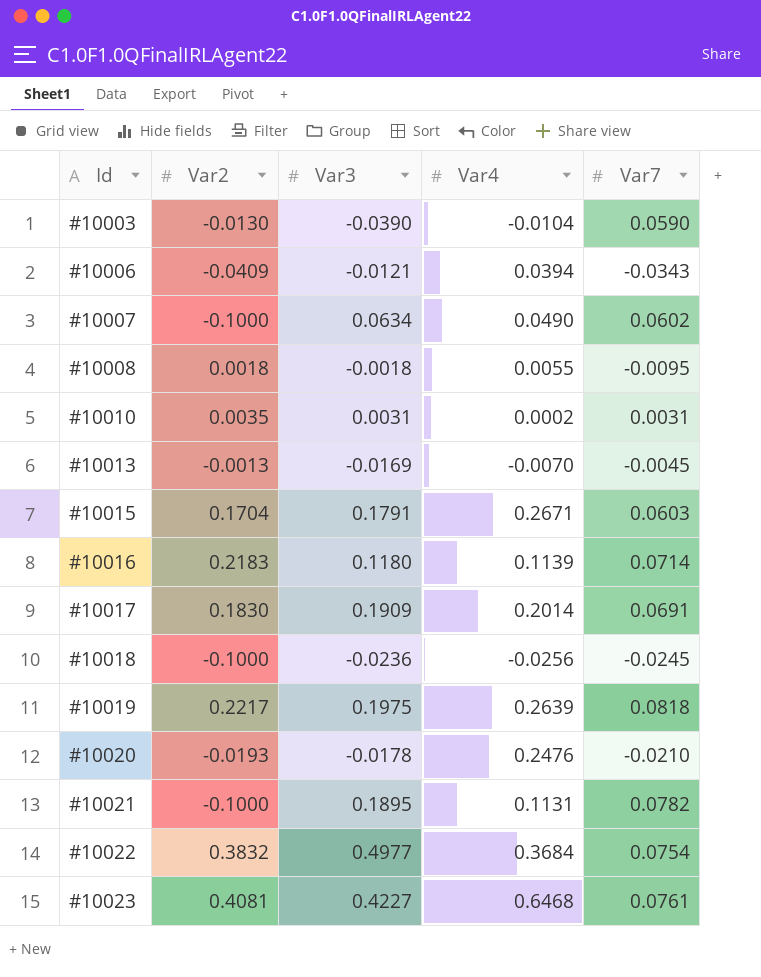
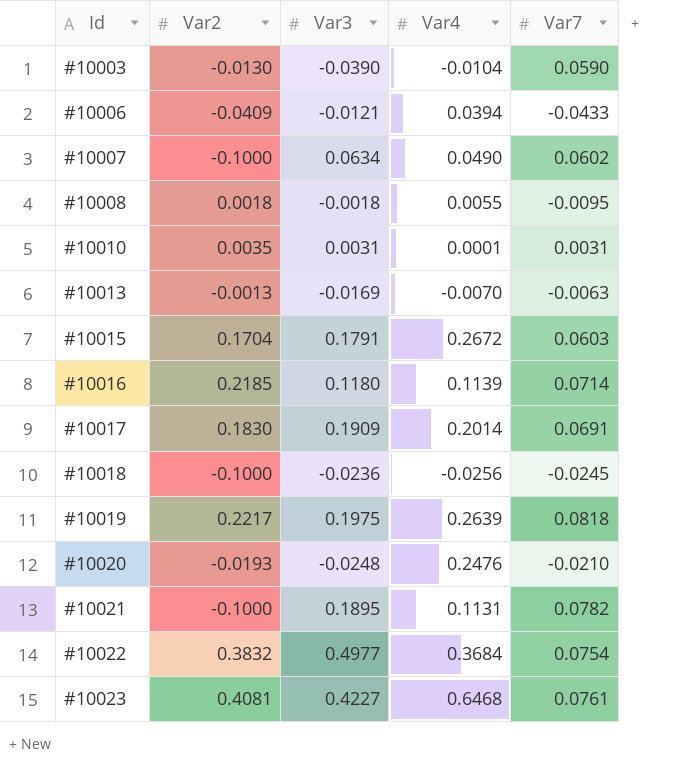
#10006 | Var7: -0.0343 -> -0.0433
#10010 | Var4: 0.0002 -> 0.0001
#10013 | Var7: -0.0045 -> -0.0063
#10015 | Var4: 0.2671 -> 0.2672
#10016 | Var2: 0.2183 -> 0.2185
#10020 | Var3: -0.0178 -> -0.0248

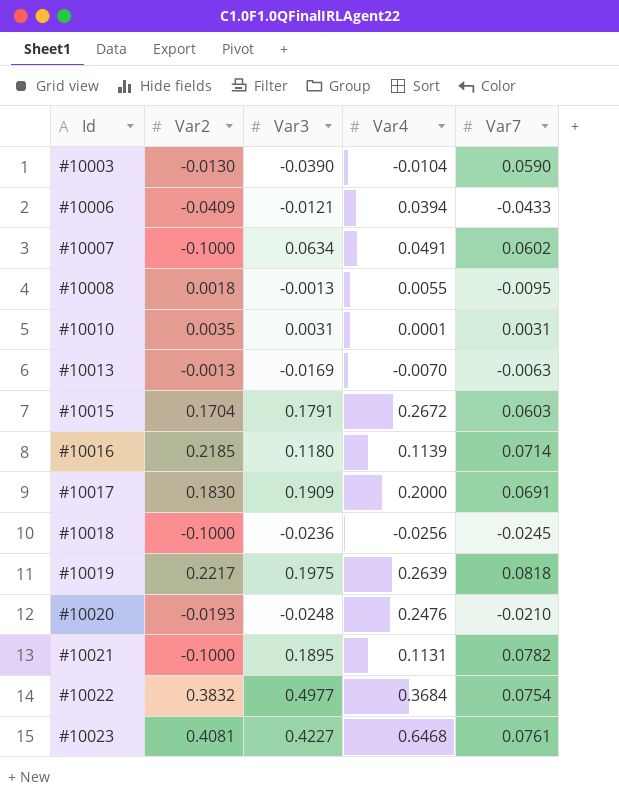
#10007 | Var4: 0.0490 -> 0.0491
#10008 | Var3: -0.0018 -> -0.0013
#10017 | Var4: 0.2014 -> 0.2000

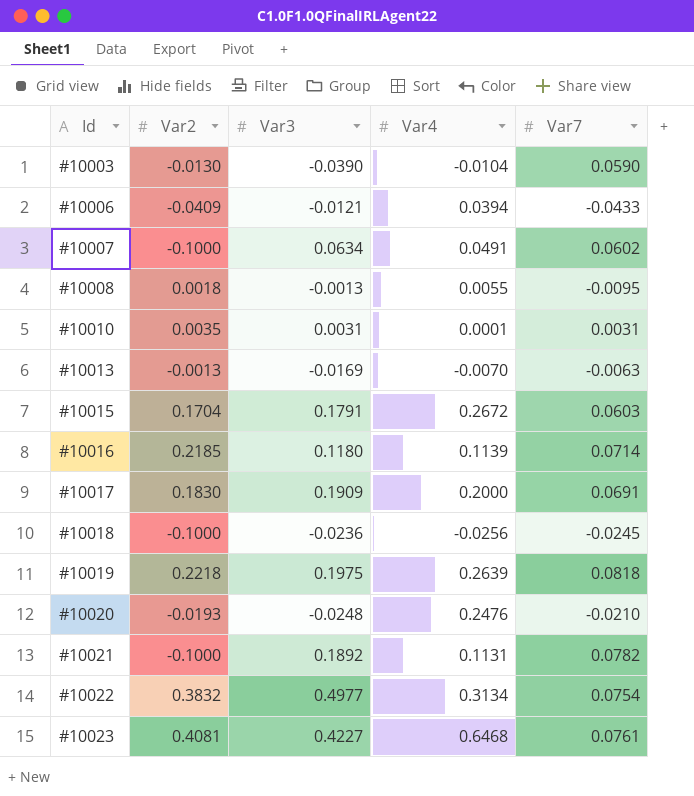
#10019 | Var2: 0.2217 -> 0.2218
#10021 | Var3: 0.1895 -> 0.1892
#10022 | Var4: 0.3684 -> 0.3134

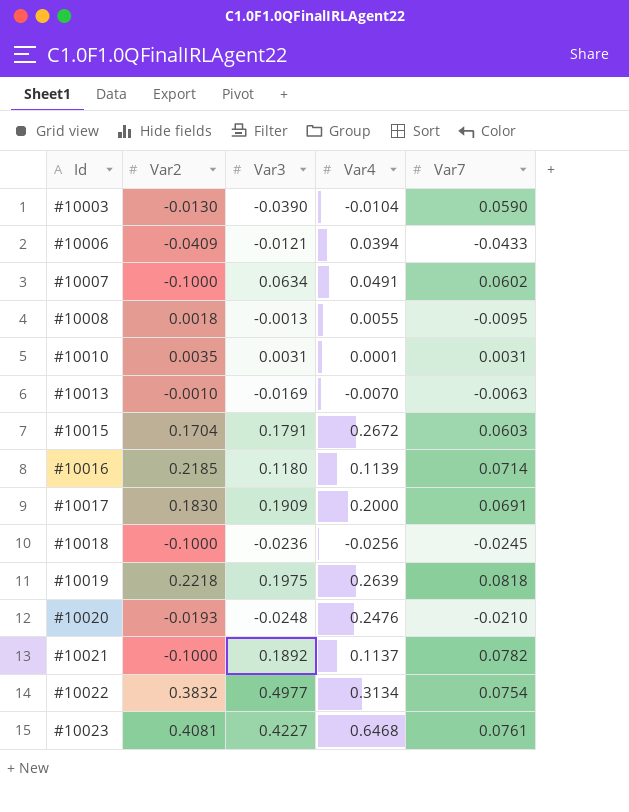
#10013 | Var2: -0.0013 -> -0.0010
#10021 | Var4: 0.1131 -> 0.1137

